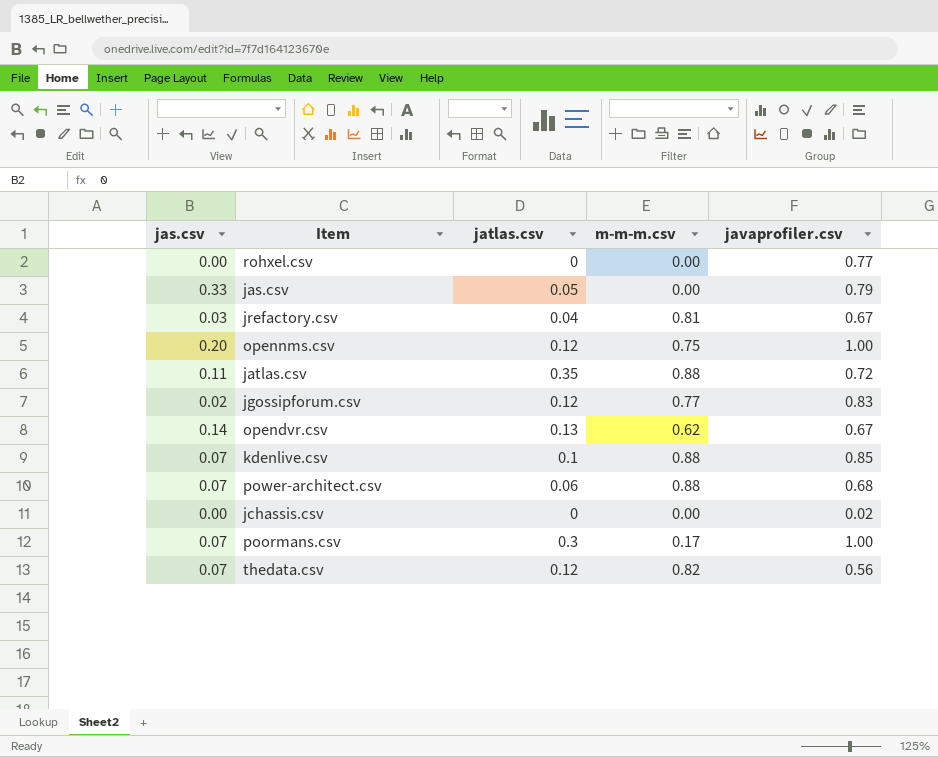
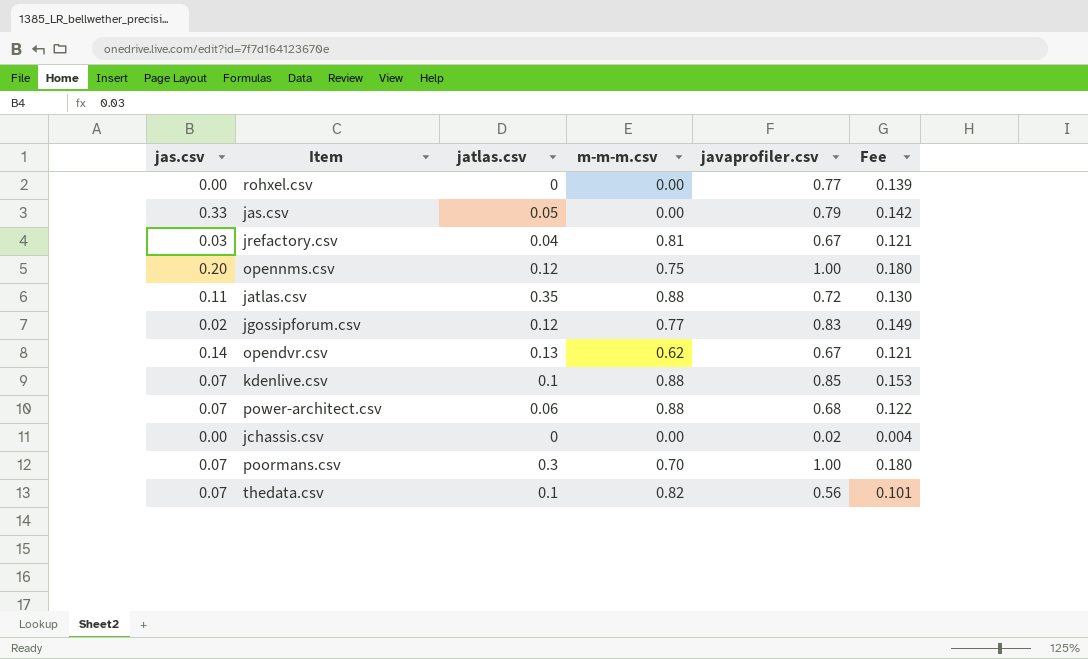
column Fee | formula: none -> [javaprofiler.csv] * 0.18
poormans.csv | m-m-m.csv: 0.17 -> 0.70
thedata.csv | jatlas.csv: 0.12 -> 0.1

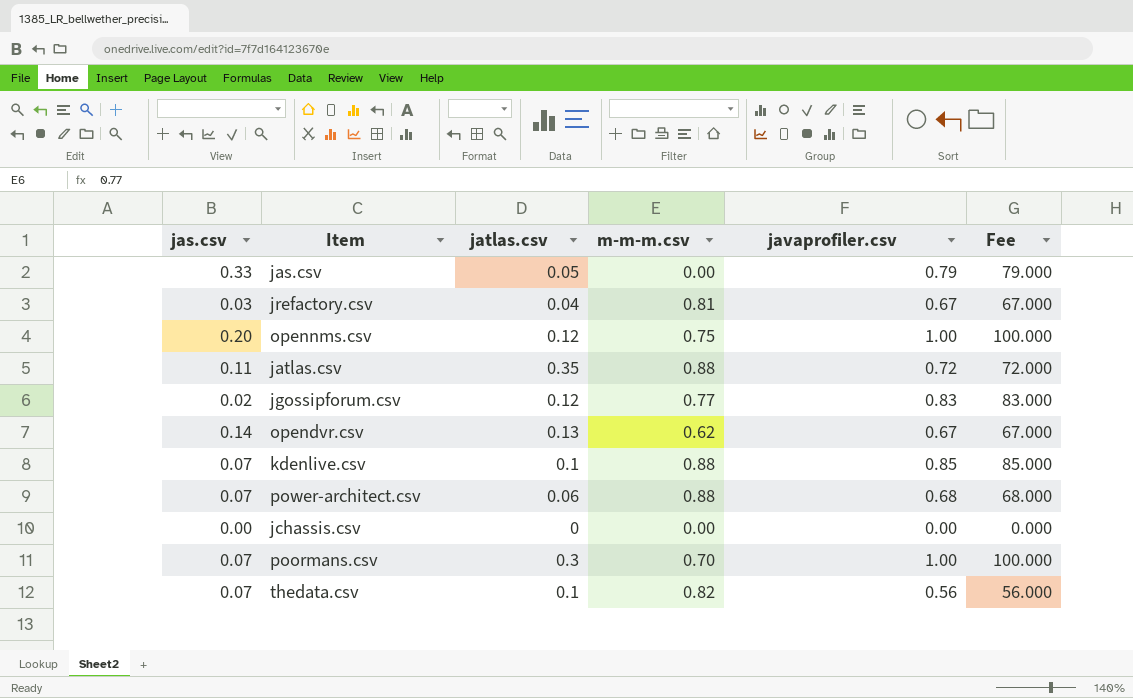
column Fee | formula: [javaprofiler.csv] * 0.18 -> [javaprofiler.csv] * 100
row rohxel.csv: 0.00 | 0 | 0.00 | 0.77 | 0.139 -> none
jchassis.csv | javaprofiler.csv: 0.02 -> 0.00

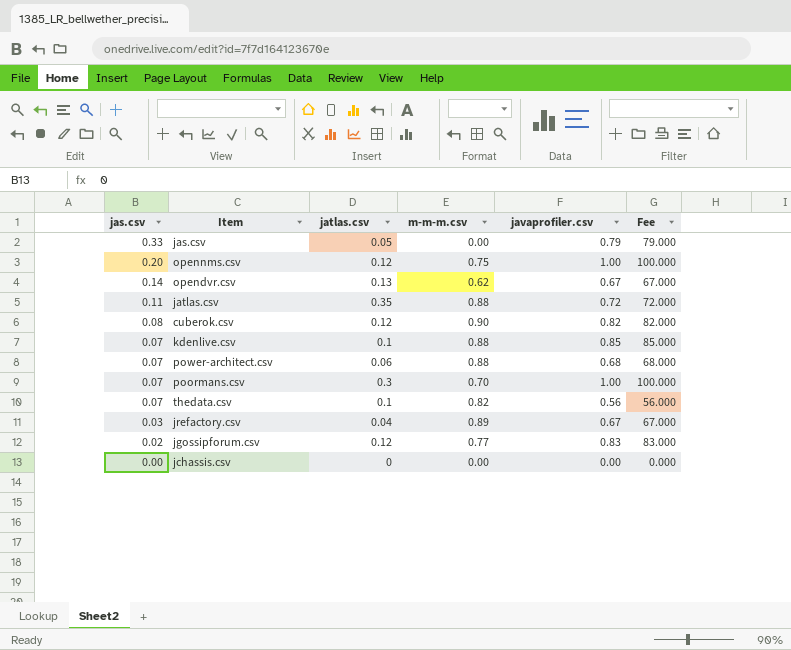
row order: none -> jas.csv descending
row cuberok.csv: none -> 0.08 | 0.12 | 0.90 | 0.82 | 82.000
jrefactory.csv | m-m-m.csv: 0.81 -> 0.89

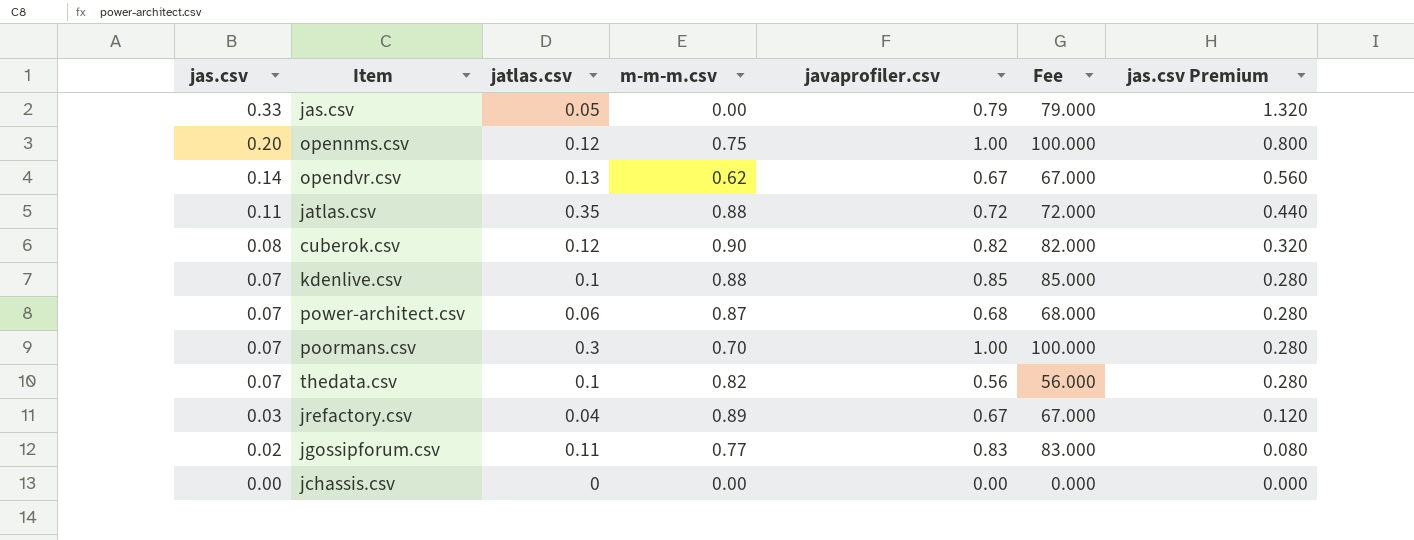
column jas.csv Premium | formula: none -> [jas.csv] * 4
power-architect.csv | m-m-m.csv: 0.88 -> 0.87
jgossipforum.csv | jatlas.csv: 0.12 -> 0.11

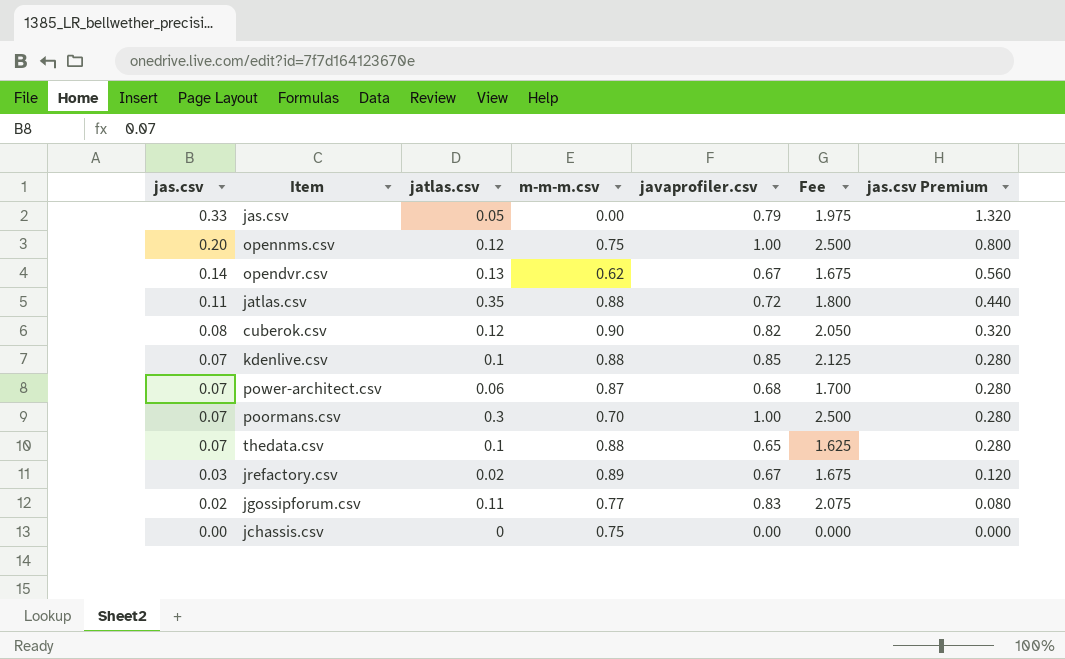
column Fee | formula: [javaprofiler.csv] * 100 -> [javaprofiler.csv] * 2.5
thedata.csv | m-m-m.csv: 0.82 -> 0.88
thedata.csv | javaprofiler.csv: 0.56 -> 0.65
jrefactory.csv | jatlas.csv: 0.04 -> 0.02
jchassis.csv | m-m-m.csv: 0.00 -> 0.75

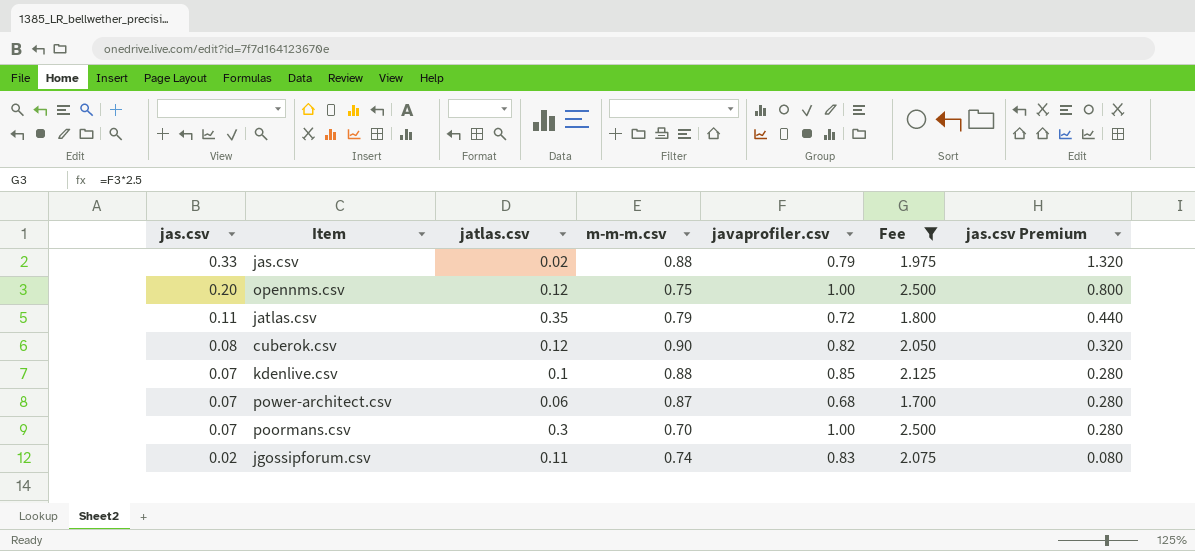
filter: none -> Fee >= 1.700
jas.csv | jatlas.csv: 0.05 -> 0.02
jas.csv | m-m-m.csv: 0.00 -> 0.88
jatlas.csv | m-m-m.csv: 0.88 -> 0.79
jgossipforum.csv | m-m-m.csv: 0.77 -> 0.74

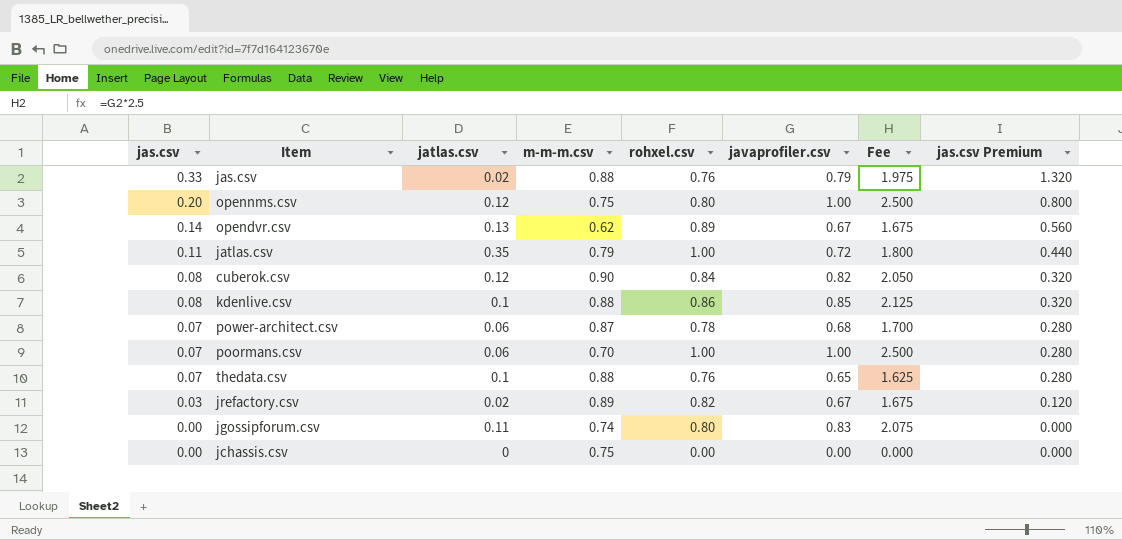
filter: Fee >= 1.700 -> none
column rohxel.csv | position: none -> 5
kdenlive.csv | jas.csv: 0.07 -> 0.08
kdenlive.csv | jas.csv Premium: 0.280 -> 0.320
poormans.csv | jatlas.csv: 0.3 -> 0.06
jgossipforum.csv | jas.csv: 0.02 -> 0.00
jgossipforum.csv | jas.csv Premium: 0.080 -> 0.000

